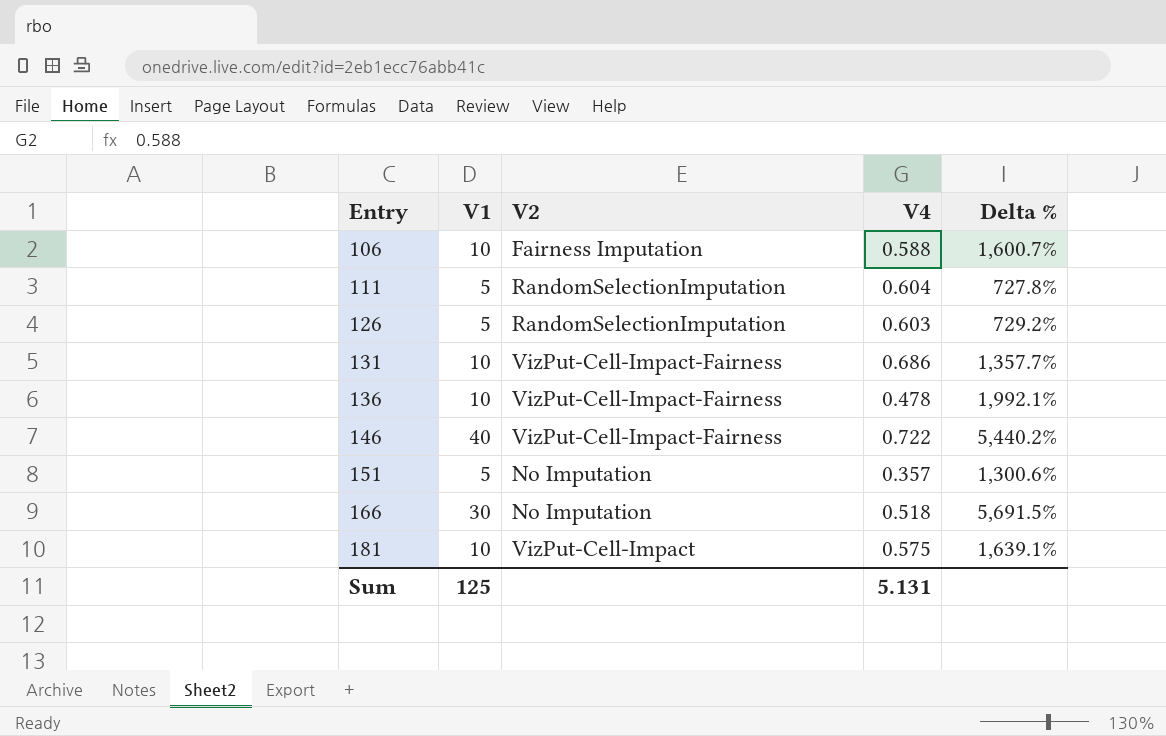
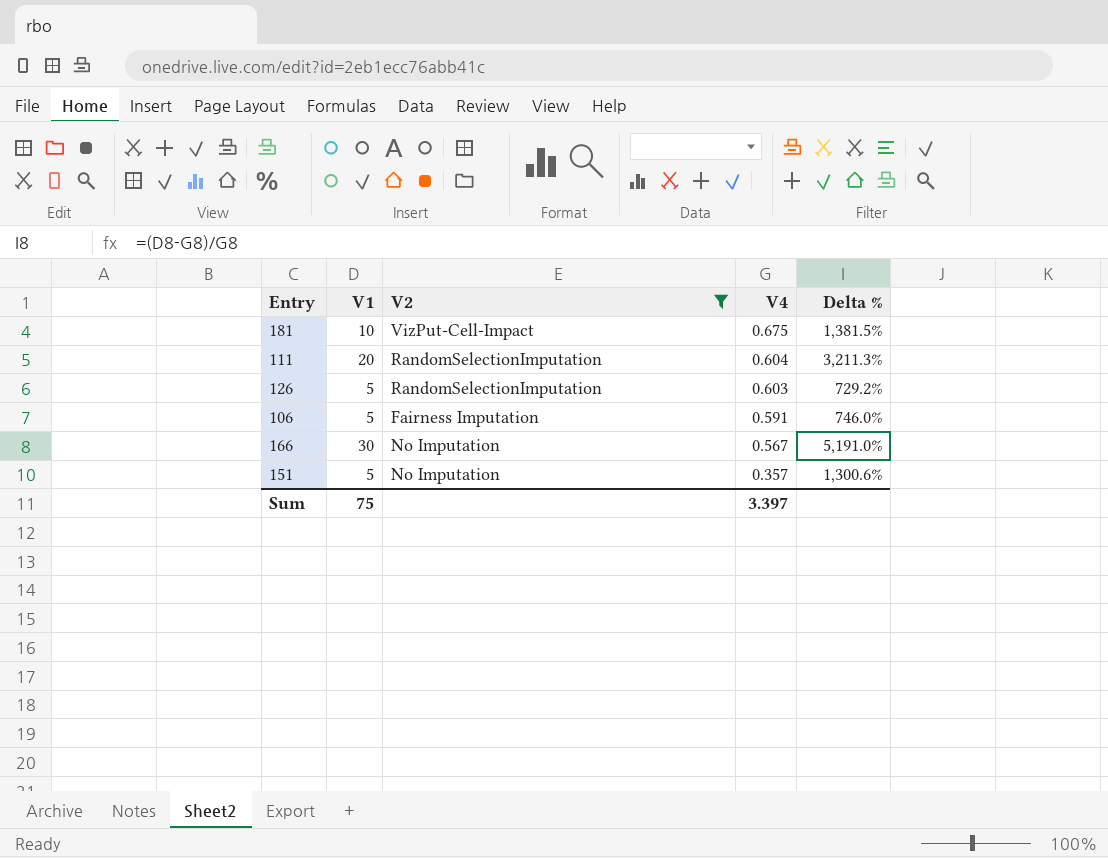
filter: none -> V2 != VizPut-Cell-Impact-Fairness
row order: Entry ascending -> V4 descending
181 | V4: 0.575 -> 0.675
181 | Delta %: 1,639.1% -> 1,381.5%
111 | V1: 5 -> 20
111 | Delta %: 727.8% -> 3,211.3%
106 | V1: 10 -> 5
106 | V4: 0.588 -> 0.591
106 | Delta %: 1,600.7% -> 746.0%
166 | V4: 0.518 -> 0.567
166 | Delta %: 5,691.5% -> 5,191.0%
Sum | V1: 125 -> 75
Sum | V4: 5.131 -> 3.397

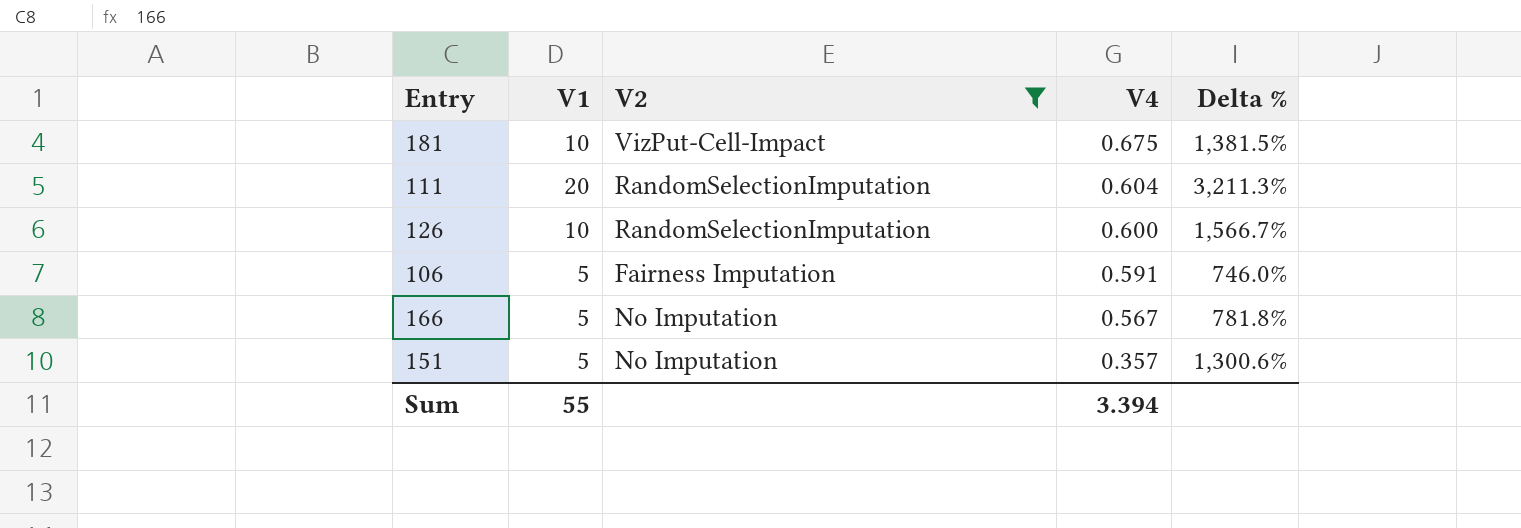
126 | V1: 5 -> 10
126 | V4: 0.603 -> 0.600
126 | Delta %: 729.2% -> 1,566.7%
166 | V1: 30 -> 5
166 | Delta %: 5,191.0% -> 781.8%
Sum | V1: 75 -> 55
Sum | V4: 3.397 -> 3.394

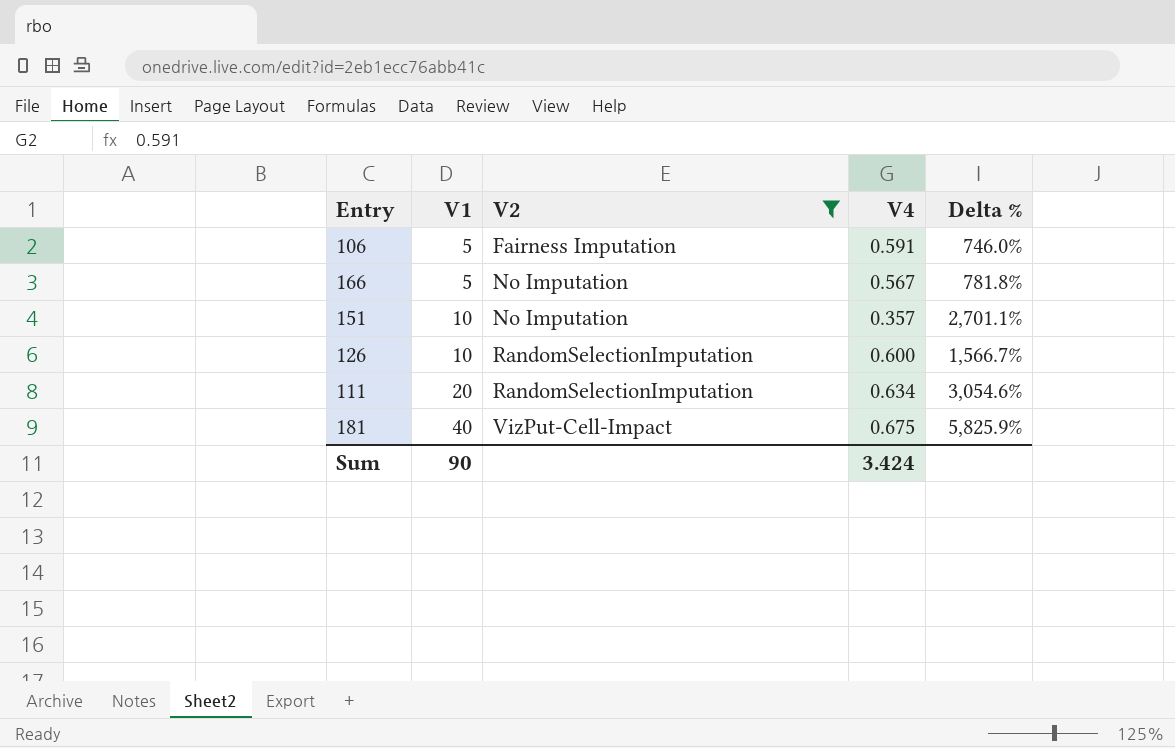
row order: V4 descending -> V1 ascending
151 | V1: 5 -> 10
151 | Delta %: 1,300.6% -> 2,701.1%
111 | V4: 0.604 -> 0.634
111 | Delta %: 3,211.3% -> 3,054.6%
181 | V1: 10 -> 40
181 | Delta %: 1,381.5% -> 5,825.9%
Sum | V1: 55 -> 90
Sum | V4: 3.394 -> 3.424

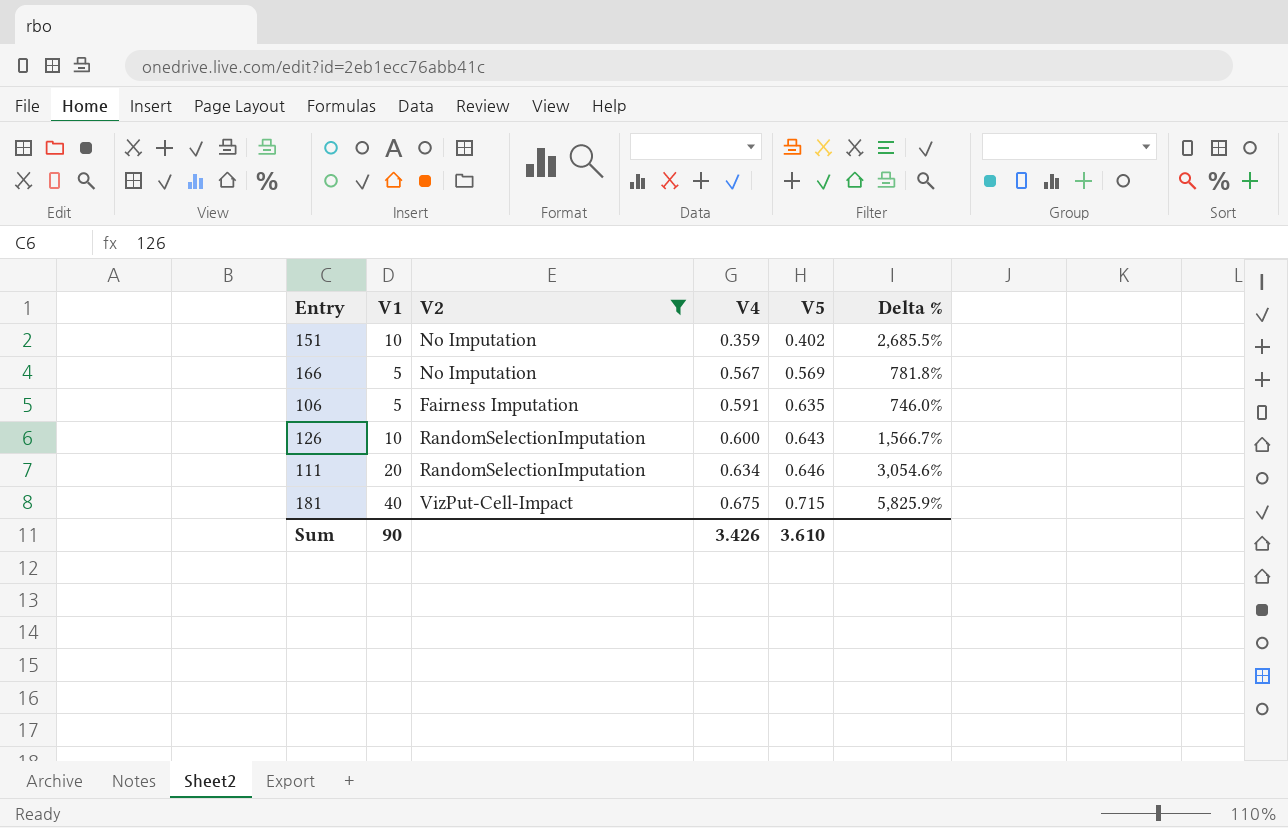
row order: V1 ascending -> V4 ascending
column V5 | position: none -> 5
151 | V4: 0.357 -> 0.359
151 | Delta %: 2,701.1% -> 2,685.5%
Sum | V4: 3.424 -> 3.426

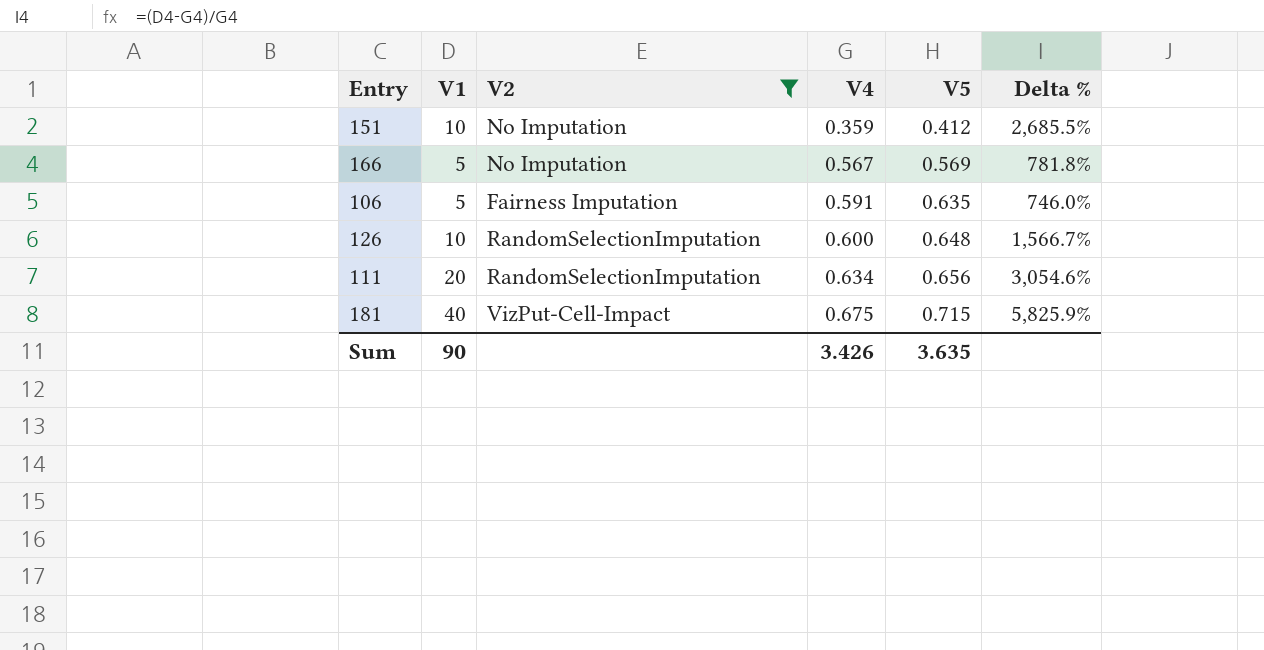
151 | V5: 0.402 -> 0.412
126 | V5: 0.643 -> 0.648
111 | V5: 0.646 -> 0.656
Sum | V5: 3.610 -> 3.635

